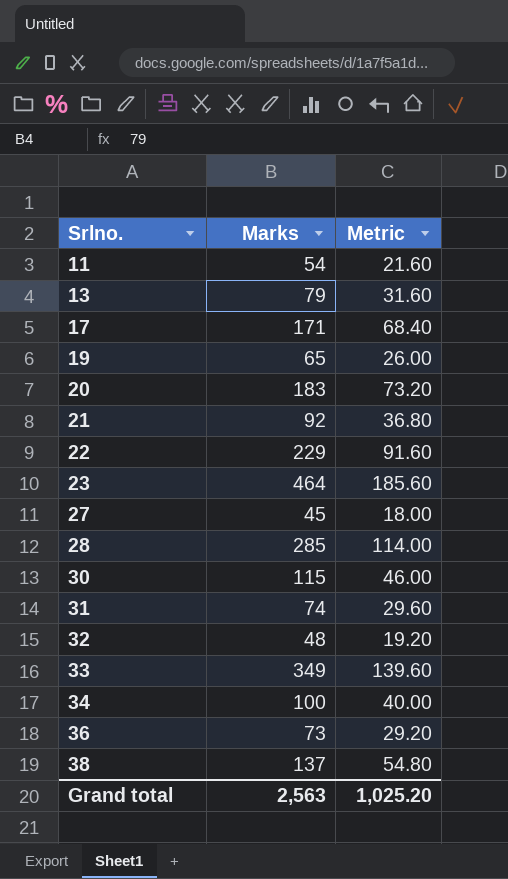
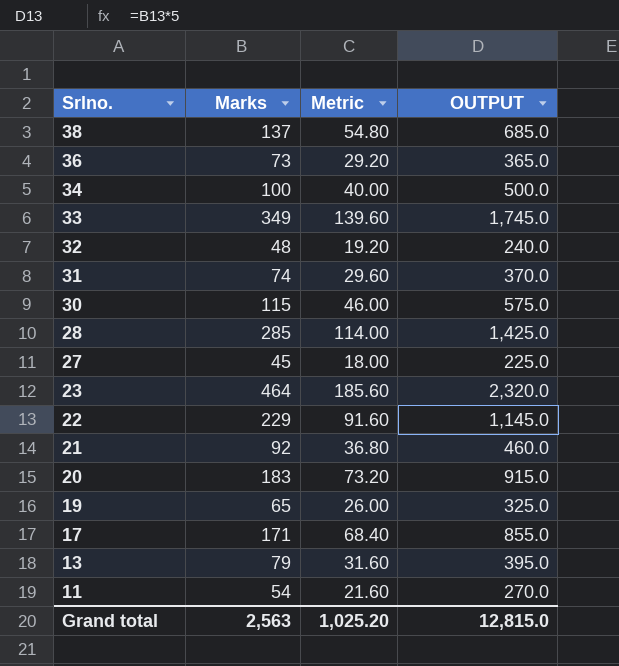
row order: Srlno. ascending -> Srlno. descending
column OUTPUT | formula: none -> [Marks] * 5

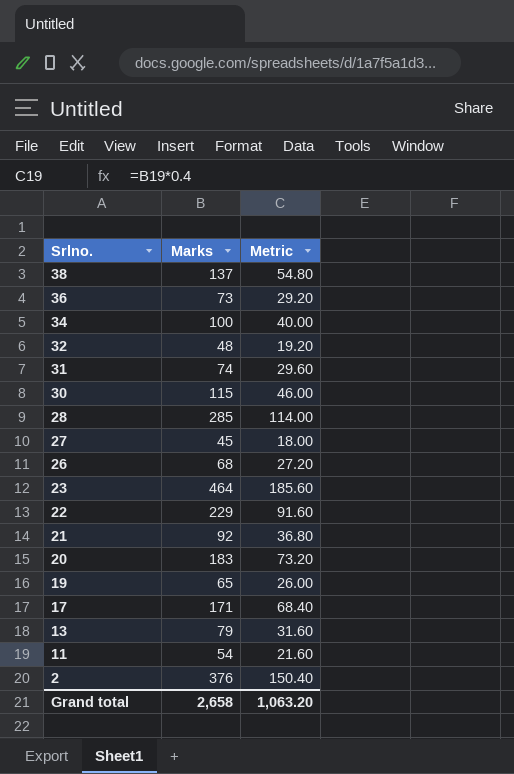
column OUTPUT | formula: [Marks] * 5 -> none
row 33: 349 | 139.60 | 1,745.0 -> none
row 26: none -> 68 | 27.20
row 2: none -> 376 | 150.40
Grand total | Marks: 2,563 -> 2,658
Grand total | Metric: 1,025.20 -> 1,063.20

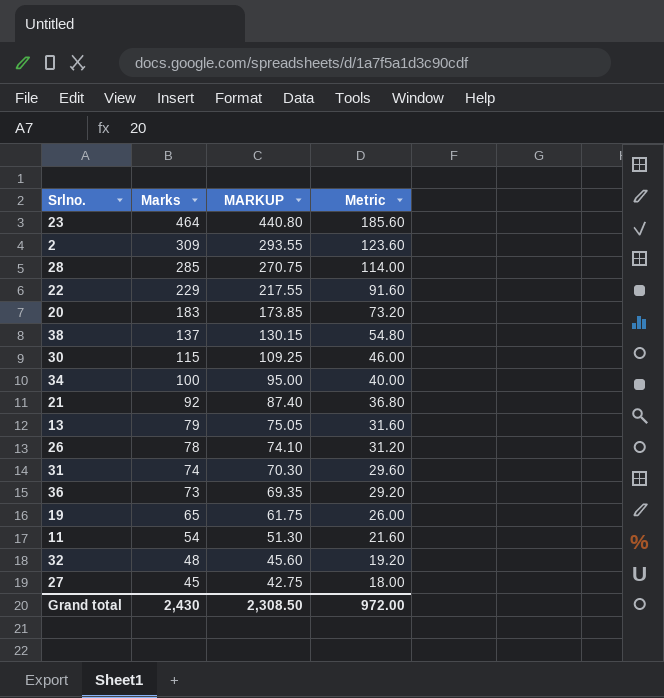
row order: Srlno. descending -> Marks descending
column MARKUP | formula: none -> [Marks] * 0.95
row 17: 171 | 68.40 -> none
2 | Marks: 376 -> 309
2 | Metric: 150.40 -> 123.60
26 | Marks: 68 -> 78
26 | Metric: 27.20 -> 31.20
Grand total | Marks: 2,658 -> 2,430
Grand total | Metric: 1,063.20 -> 972.00

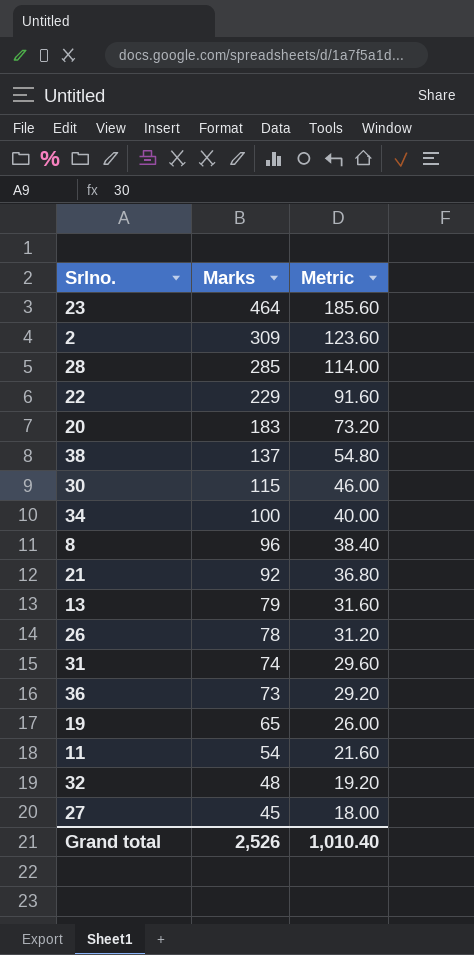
column MARKUP | formula: [Marks] * 0.95 -> none
row 8: none -> 96 | 38.40
Grand total | Marks: 2,430 -> 2,526
Grand total | Metric: 972.00 -> 1,010.40

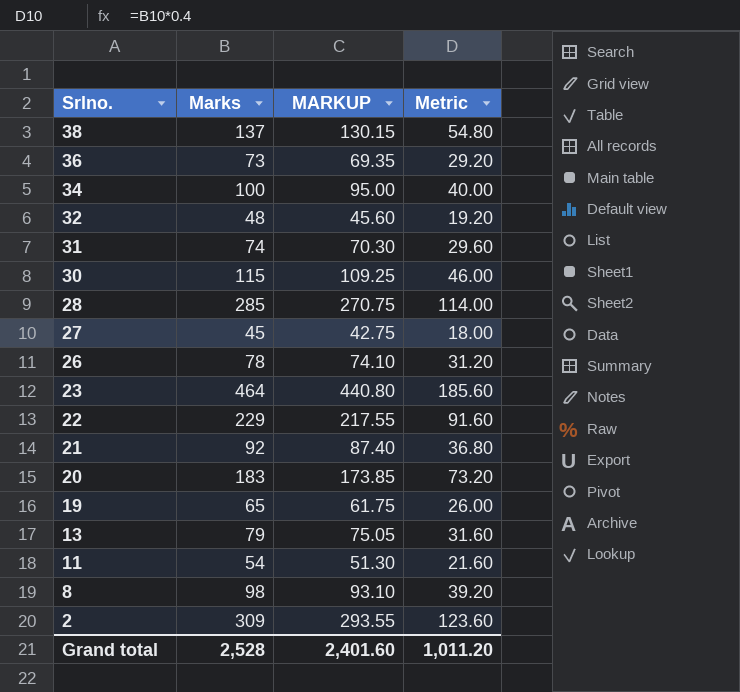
row order: Marks descending -> Srlno. descending
column MARKUP | formula: none -> [Marks] * 0.95
8 | Marks: 96 -> 98
8 | Metric: 38.40 -> 39.20
Grand total | Marks: 2,526 -> 2,528
Grand total | Metric: 1,010.40 -> 1,011.20

